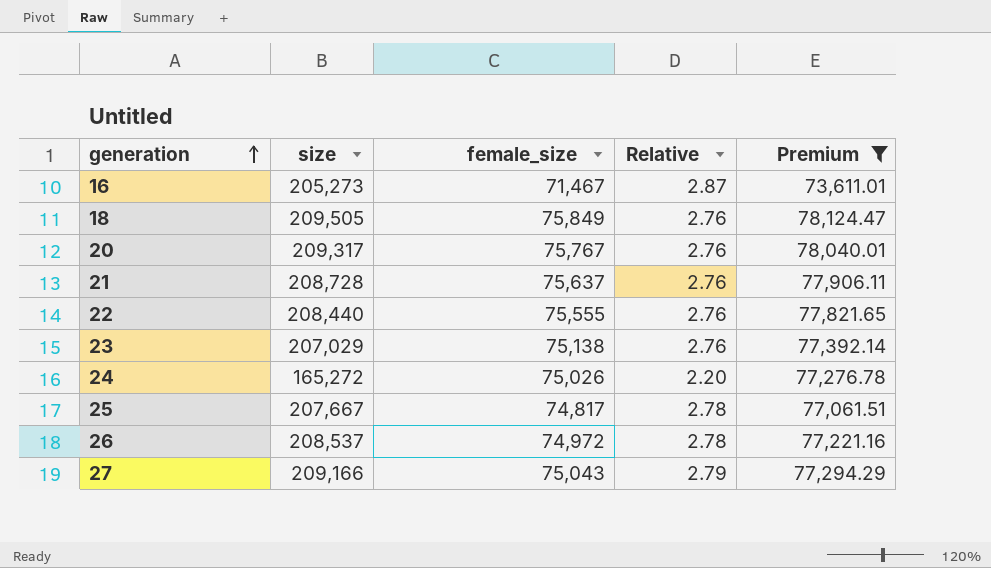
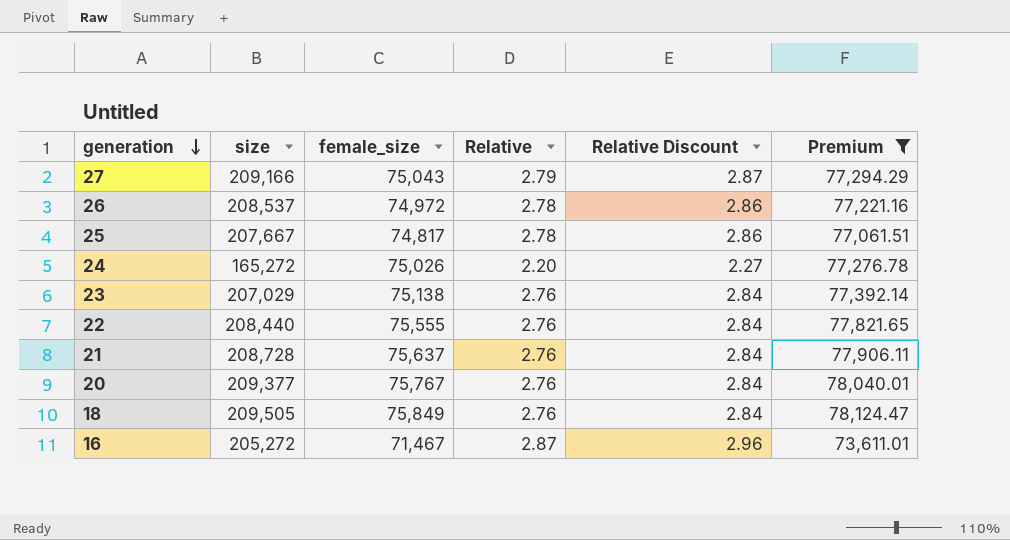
row order: generation ascending -> generation descending
column Relative Discount | formula: none -> [Relative] * 1.03
20 | size: 209,317 -> 209,377
16 | size: 205,273 -> 205,272

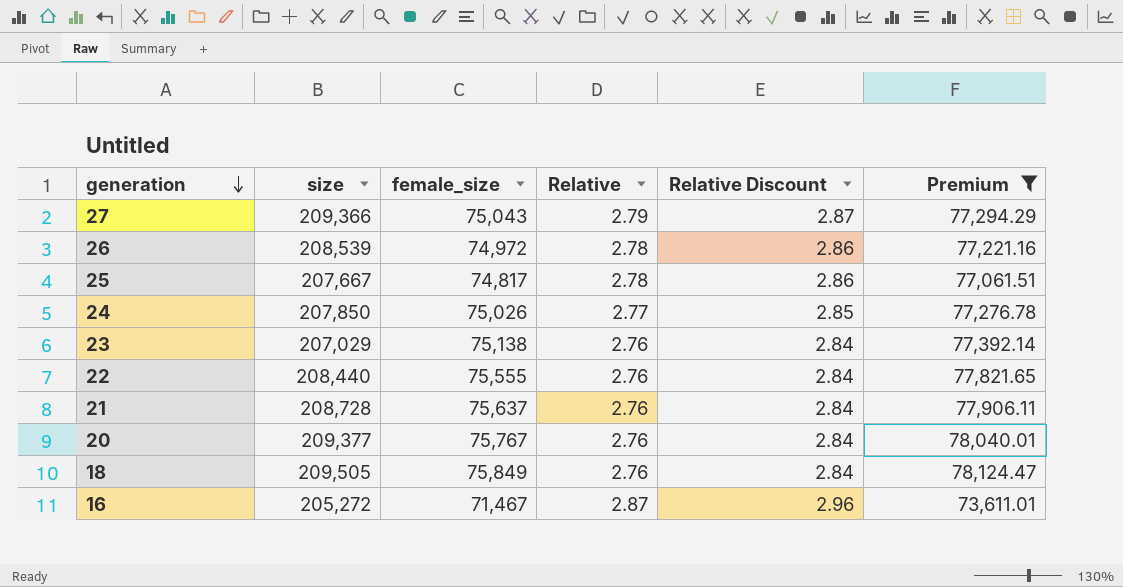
27 | size: 209,166 -> 209,366
26 | size: 208,537 -> 208,539
24 | size: 165,272 -> 207,850
24 | Relative: 2.20 -> 2.77
24 | Relative Discount: 2.27 -> 2.85

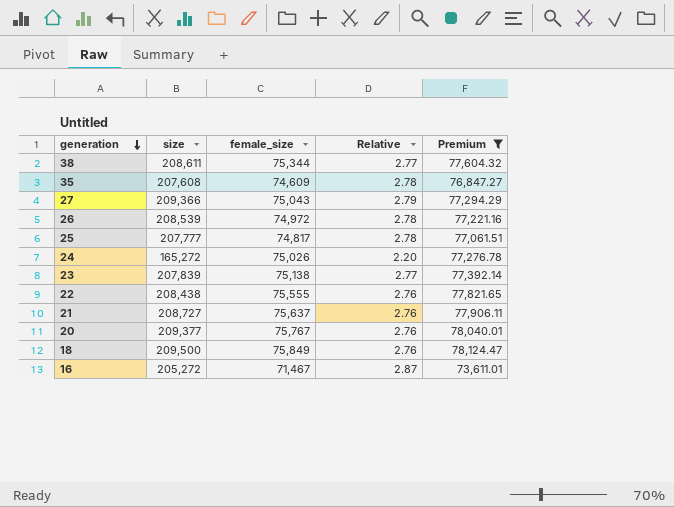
column Relative Discount | formula: [Relative] * 1.03 -> none
row 38: none -> 208,611 | 75,344 | 2.77 | 77,604.32
row 35: none -> 207,608 | 74,609 | 2.78 | 76,847.27
25 | size: 207,667 -> 207,777
24 | size: 207,850 -> 165,272
24 | Relative: 2.77 -> 2.20
23 | size: 207,029 -> 207,839
23 | Relative: 2.76 -> 2.77
22 | size: 208,440 -> 208,438
21 | size: 208,728 -> 208,727
18 | size: 209,505 -> 209,500

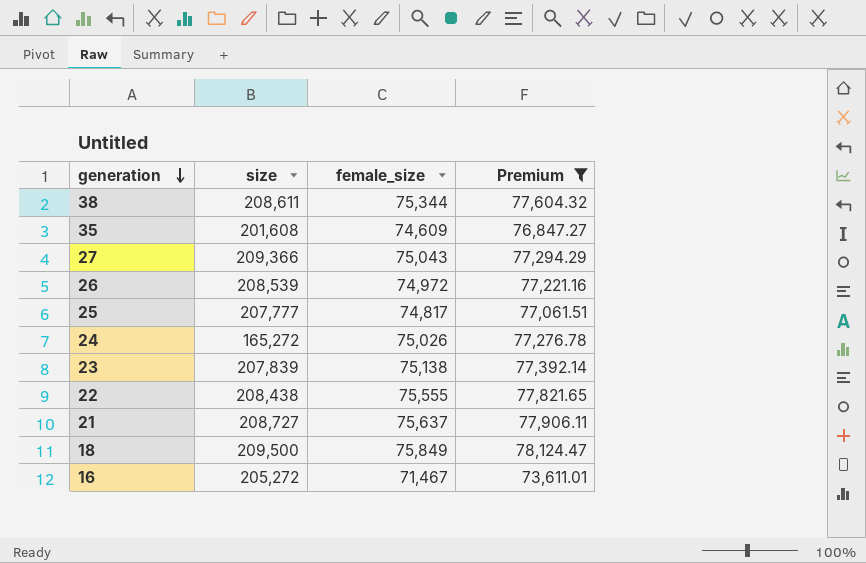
column Relative | formula: [size] / [female_size] -> none
row 20: 209,377 | 75,767 | 2.76 | 78,040.01 -> none
35 | size: 207,608 -> 201,608

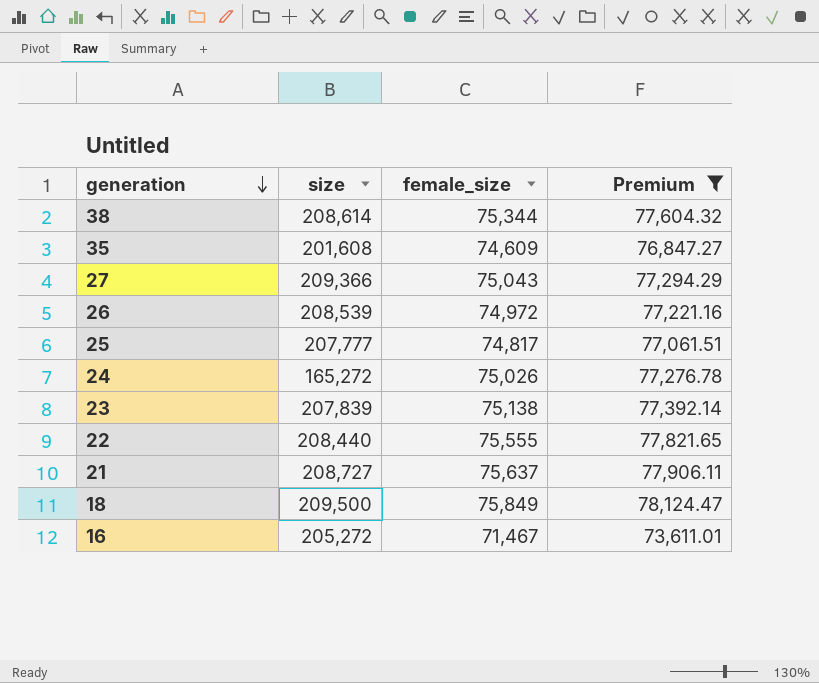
38 | size: 208,611 -> 208,614
22 | size: 208,438 -> 208,440

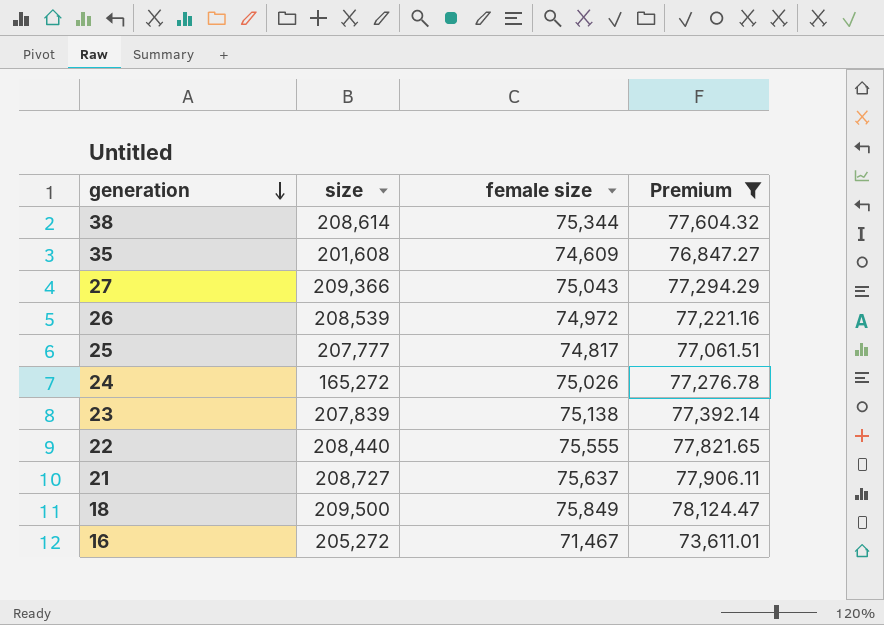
column name: female_size -> female size

